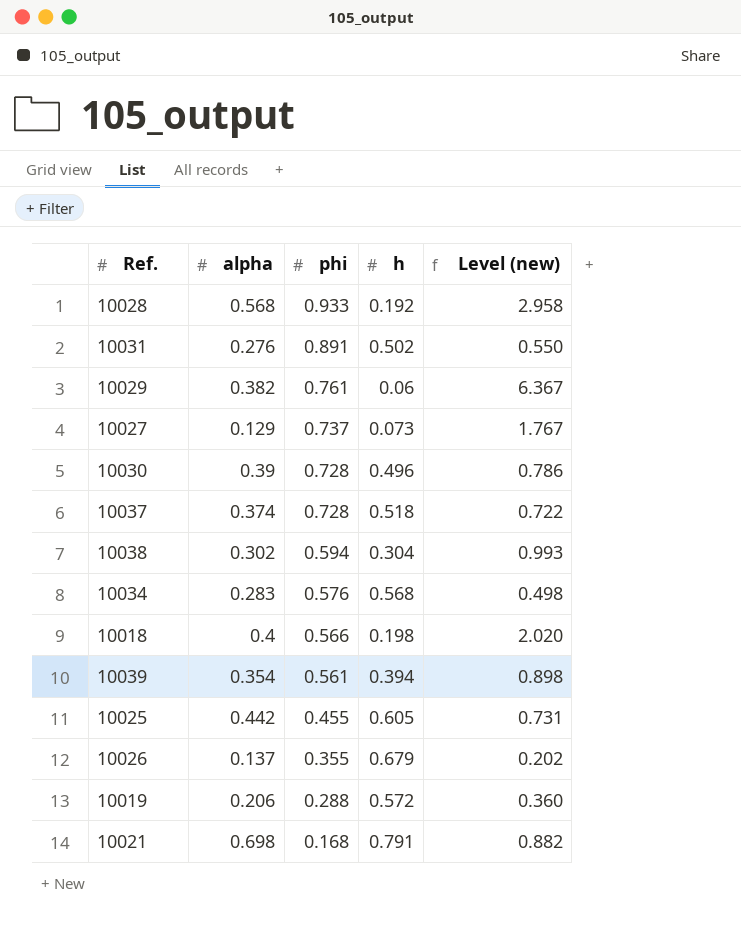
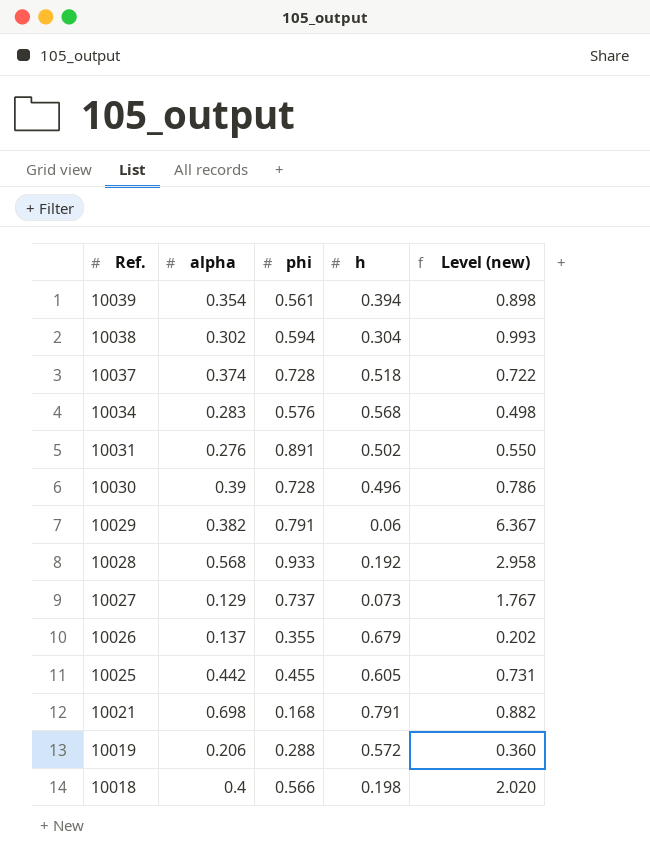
row order: phi descending -> Ref. descending
10029 | phi: 0.761 -> 0.791

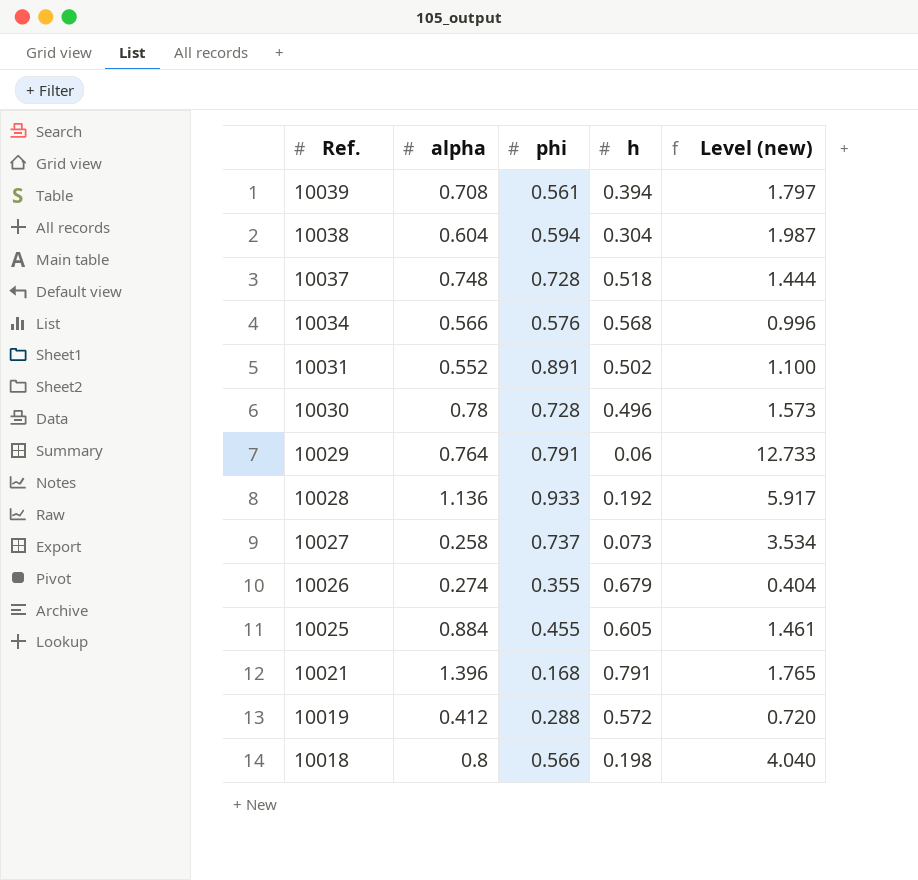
10039 | alpha: 0.354 -> 0.708
10039 | Level (new): 0.898 -> 1.797
10038 | alpha: 0.302 -> 0.604
10038 | Level (new): 0.993 -> 1.987
10037 | alpha: 0.374 -> 0.748
10037 | Level (new): 0.722 -> 1.444
10034 | alpha: 0.283 -> 0.566
10034 | Level (new): 0.498 -> 0.996
10031 | alpha: 0.276 -> 0.552
10031 | Level (new): 0.550 -> 1.100
10030 | alpha: 0.39 -> 0.78
10030 | Level (new): 0.786 -> 1.573
10029 | alpha: 0.382 -> 0.764
10029 | Level (new): 6.367 -> 12.733
10028 | alpha: 0.568 -> 1.136
10028 | Level (new): 2.958 -> 5.917
10027 | alpha: 0.129 -> 0.258
10027 | Level (new): 1.767 -> 3.534
10026 | alpha: 0.137 -> 0.274
10026 | Level (new): 0.202 -> 0.404
10025 | alpha: 0.442 -> 0.884
10025 | Level (new): 0.731 -> 1.461
10021 | alpha: 0.698 -> 1.396
10021 | Level (new): 0.882 -> 1.765
10019 | alpha: 0.206 -> 0.412
10019 | Level (new): 0.360 -> 0.720
10018 | alpha: 0.4 -> 0.8
10018 | Level (new): 2.020 -> 4.040

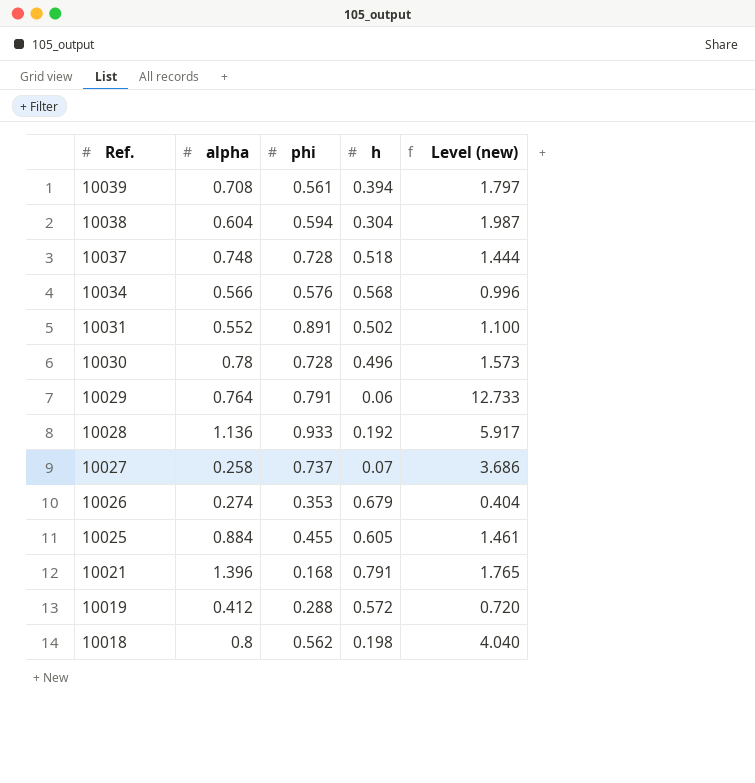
10027 | h: 0.073 -> 0.07
10027 | Level (new): 3.534 -> 3.686
10026 | phi: 0.355 -> 0.353
10018 | phi: 0.566 -> 0.562

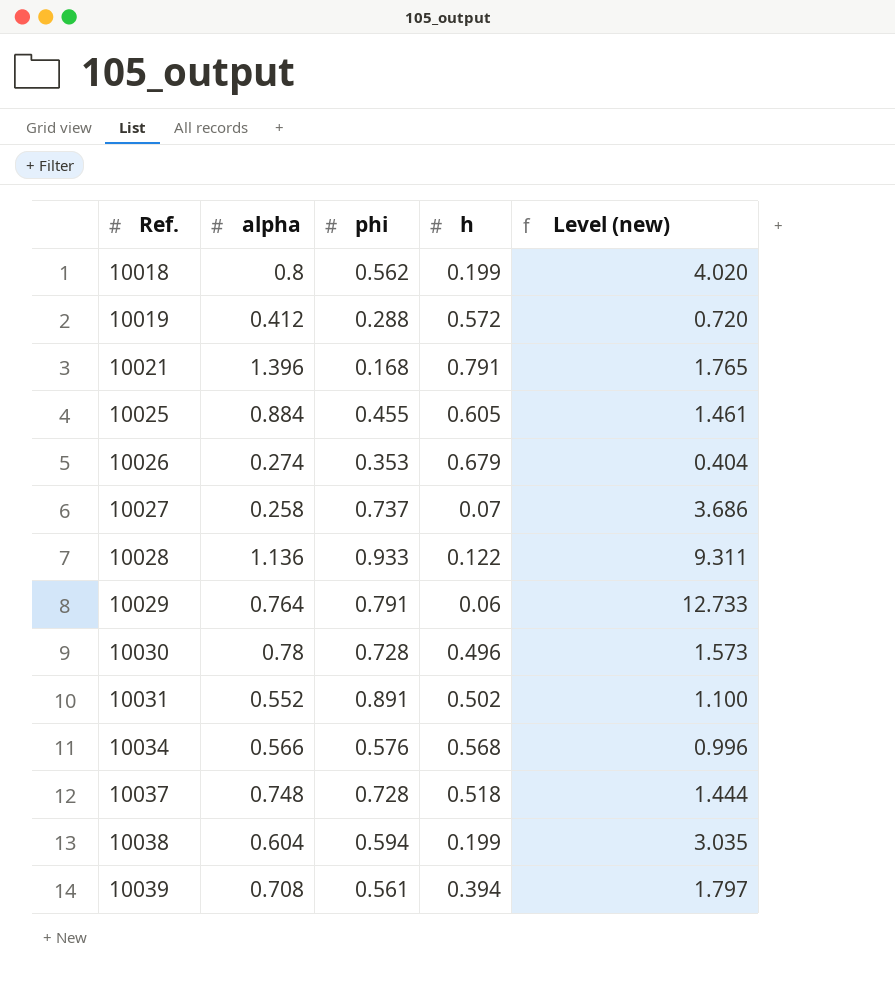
row order: Ref. descending -> Ref. ascending
10018 | h: 0.198 -> 0.199
10018 | Level (new): 4.040 -> 4.020
10028 | h: 0.192 -> 0.122
10028 | Level (new): 5.917 -> 9.311
10038 | h: 0.304 -> 0.199
10038 | Level (new): 1.987 -> 3.035

